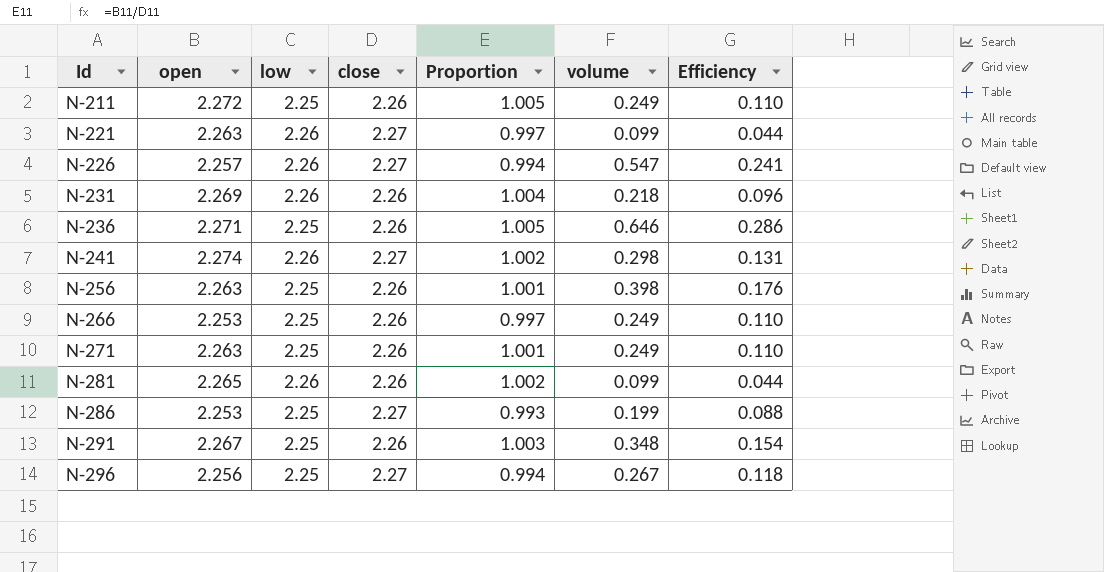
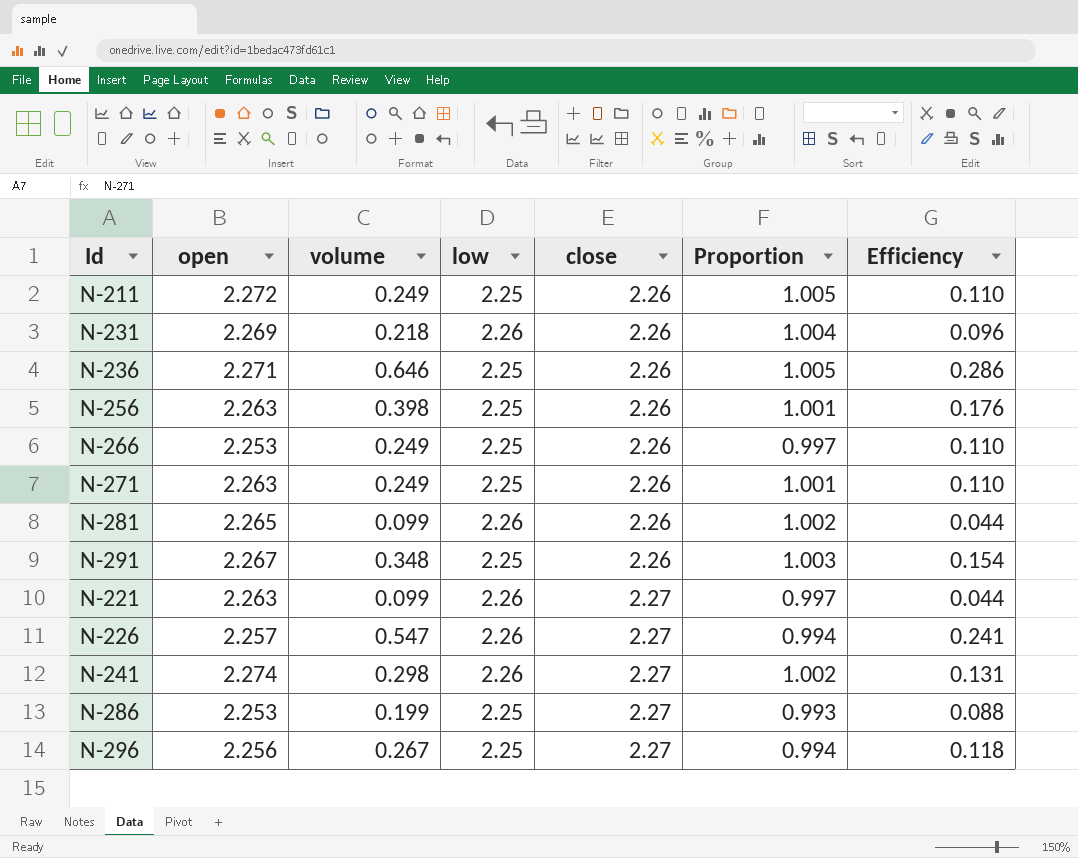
row order: Id ascending -> close ascending
column volume | position: 6 -> 3

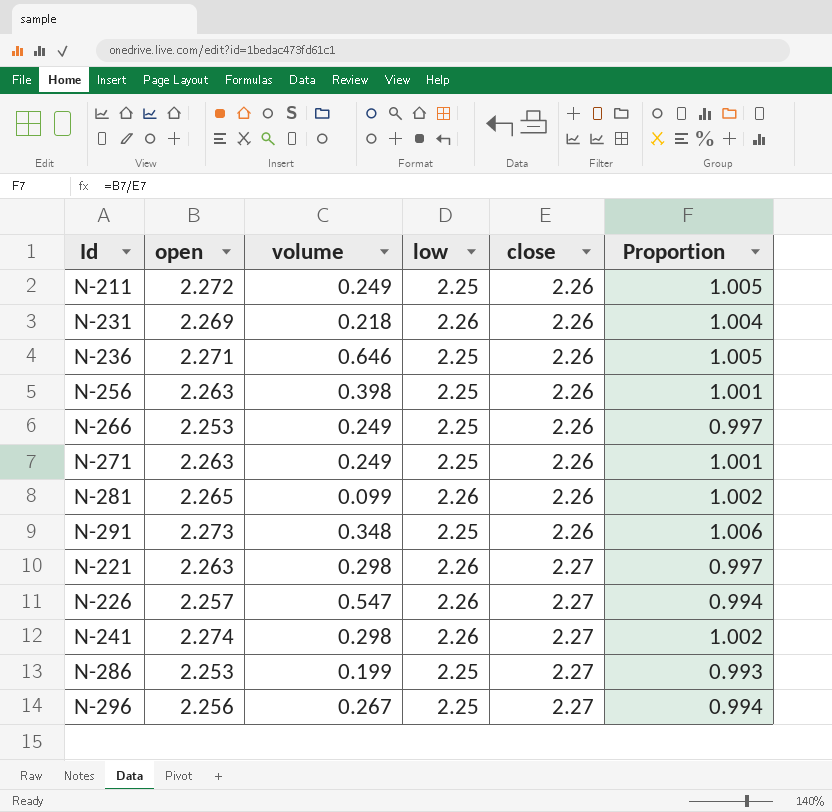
column Efficiency | formula: [volume] / [close] -> none
N-291 | open: 2.267 -> 2.273
N-291 | Proportion: 1.003 -> 1.006
N-221 | volume: 0.099 -> 0.298

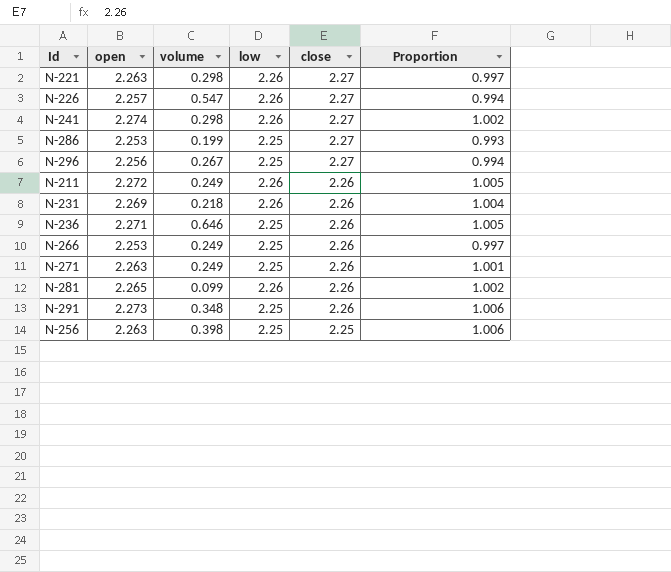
row order: close ascending -> close descending
N-211 | low: 2.25 -> 2.26
N-256 | close: 2.26 -> 2.25
N-256 | Proportion: 1.001 -> 1.006

